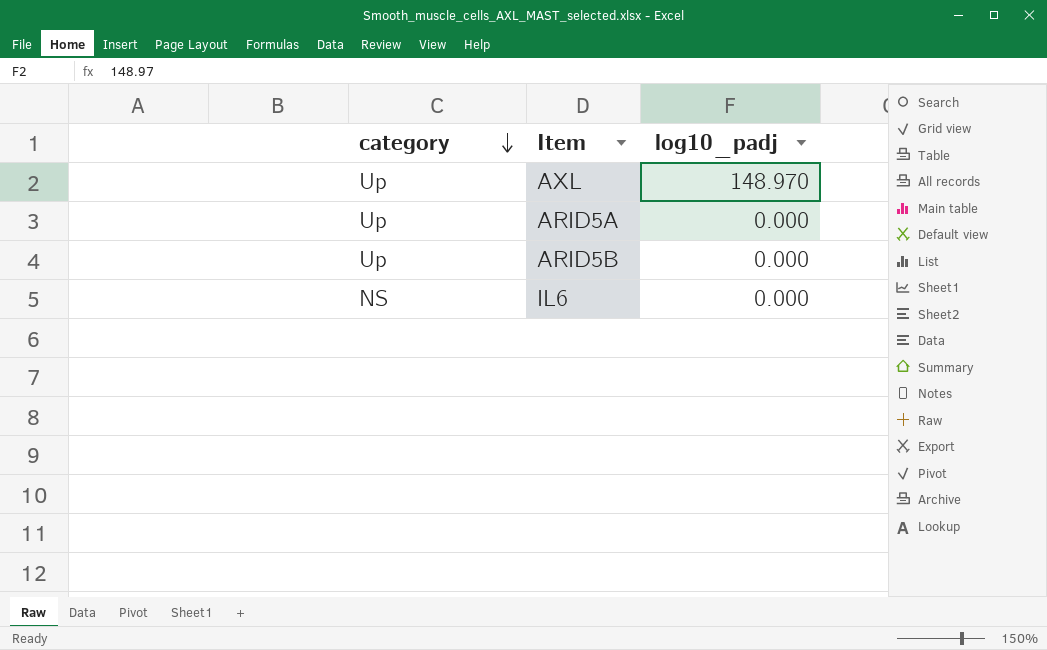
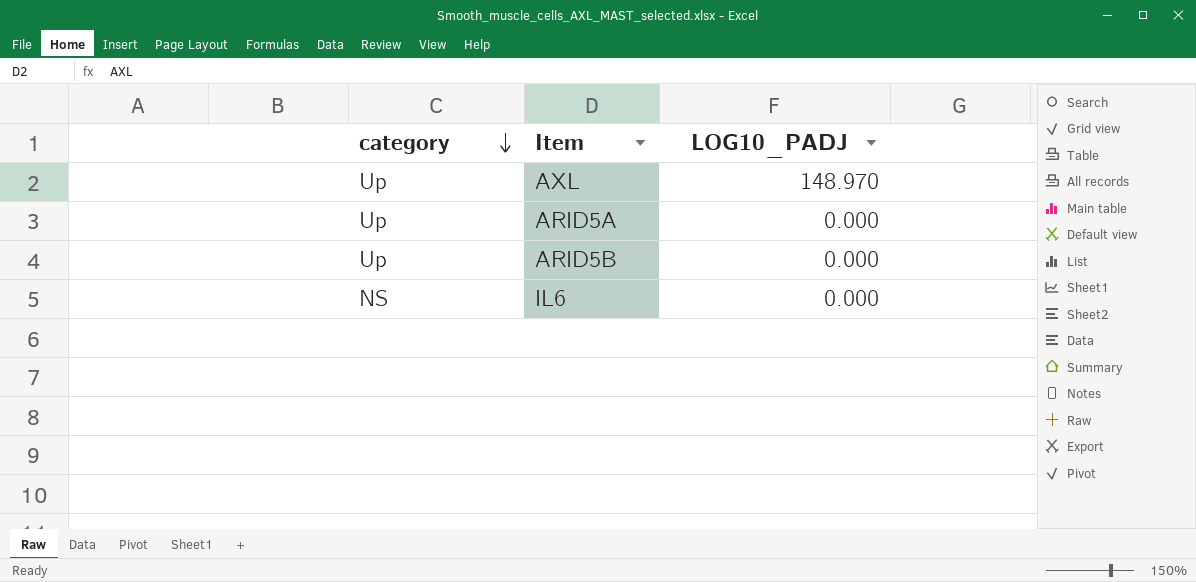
column name: log10_padj -> LOG10_PADJ

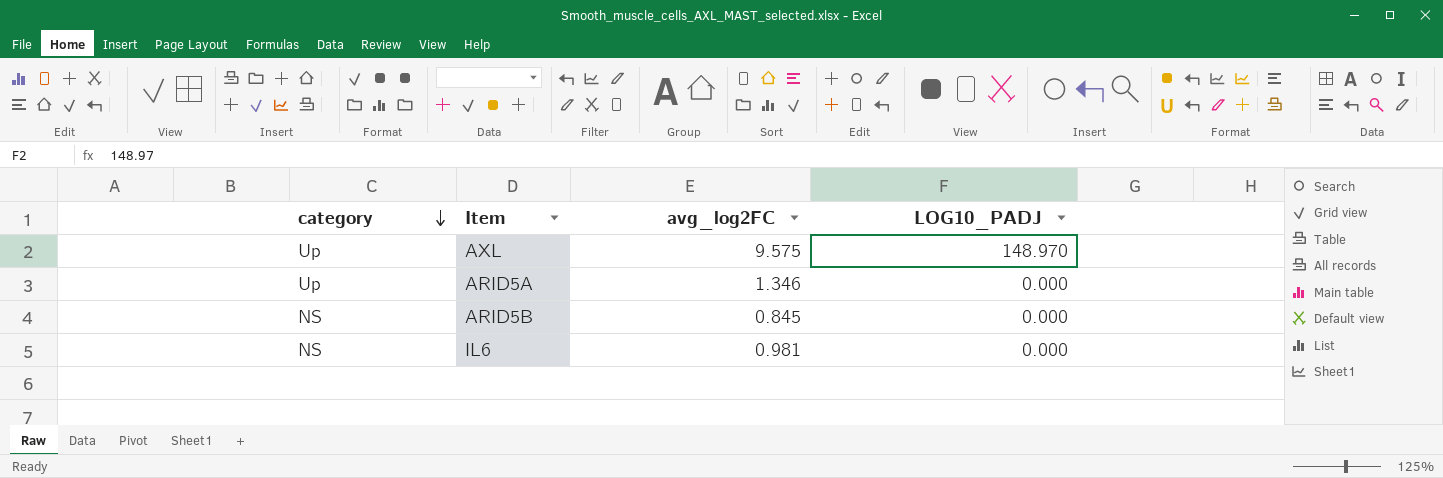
column avg_log2FC | position: none -> 3
ARID5B | category: Up -> NS

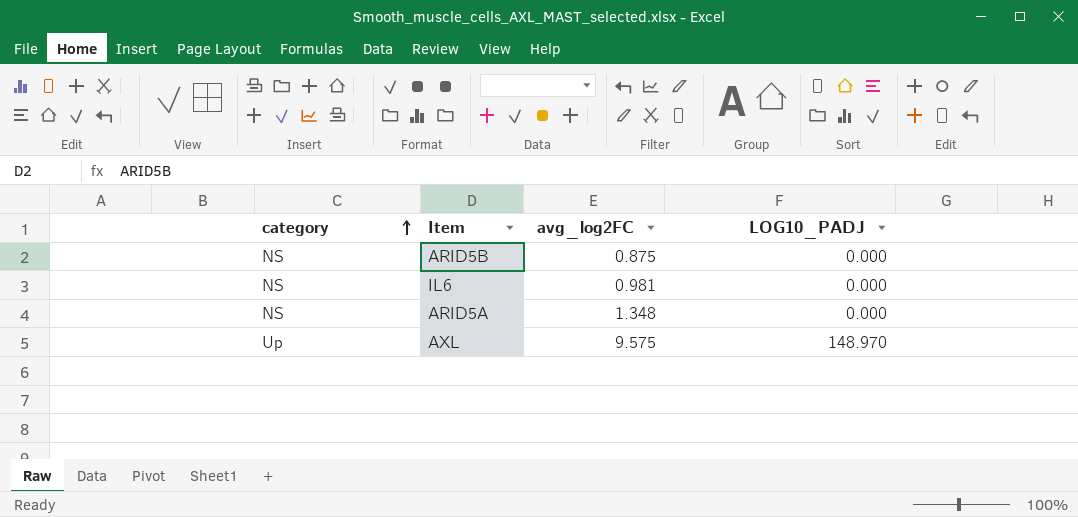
row order: category descending -> category ascending
ARID5B | avg_log2FC: 0.845 -> 0.875
ARID5A | category: Up -> NS
ARID5A | avg_log2FC: 1.346 -> 1.348

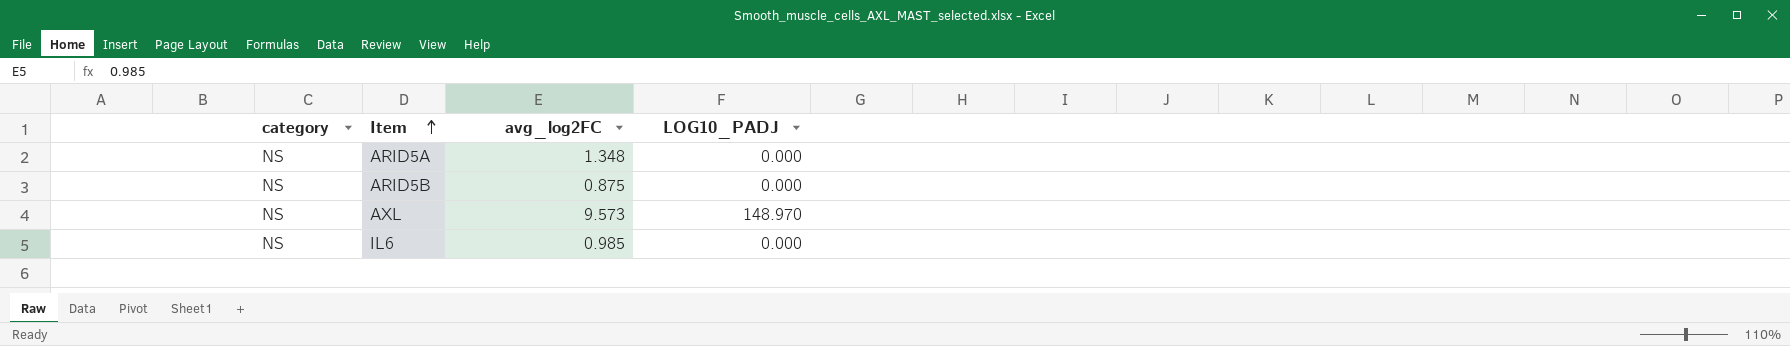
row order: category ascending -> Item ascending
AXL | category: Up -> NS
AXL | avg_log2FC: 9.575 -> 9.573
IL6 | avg_log2FC: 0.981 -> 0.985

